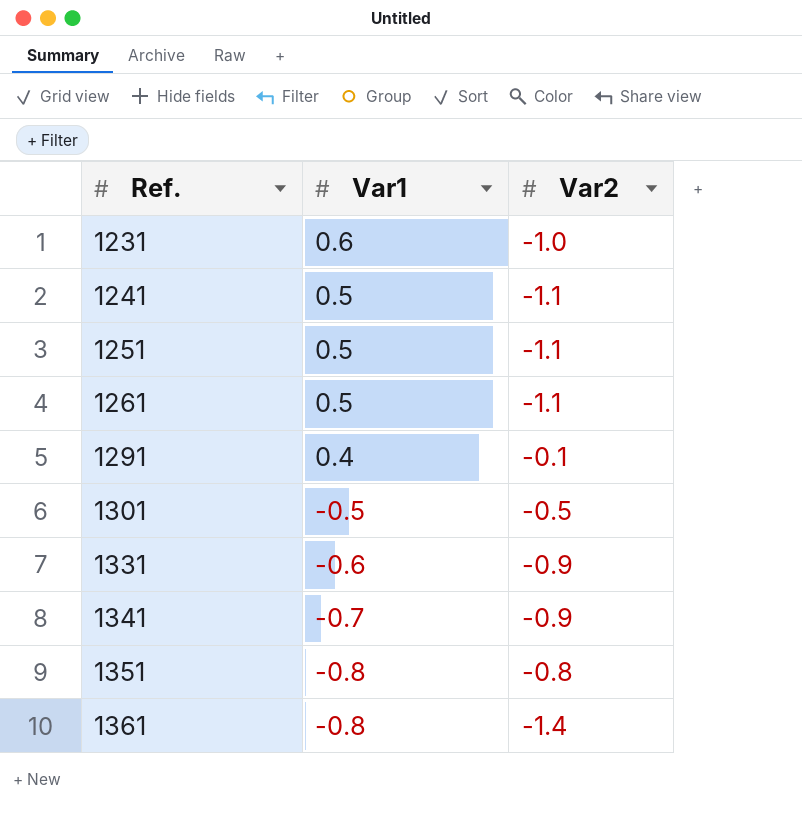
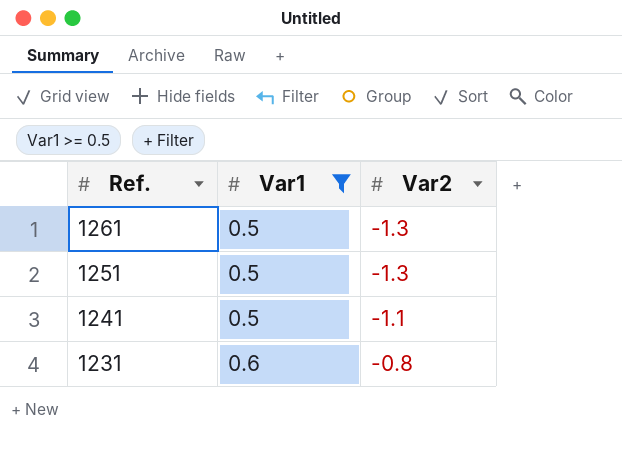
filter: none -> Var1 >= 0.5
row order: Ref. ascending -> Ref. descending
1261 | Var2: -1.1 -> -1.3
1251 | Var2: -1.1 -> -1.3
1231 | Var2: -1.0 -> -0.8

